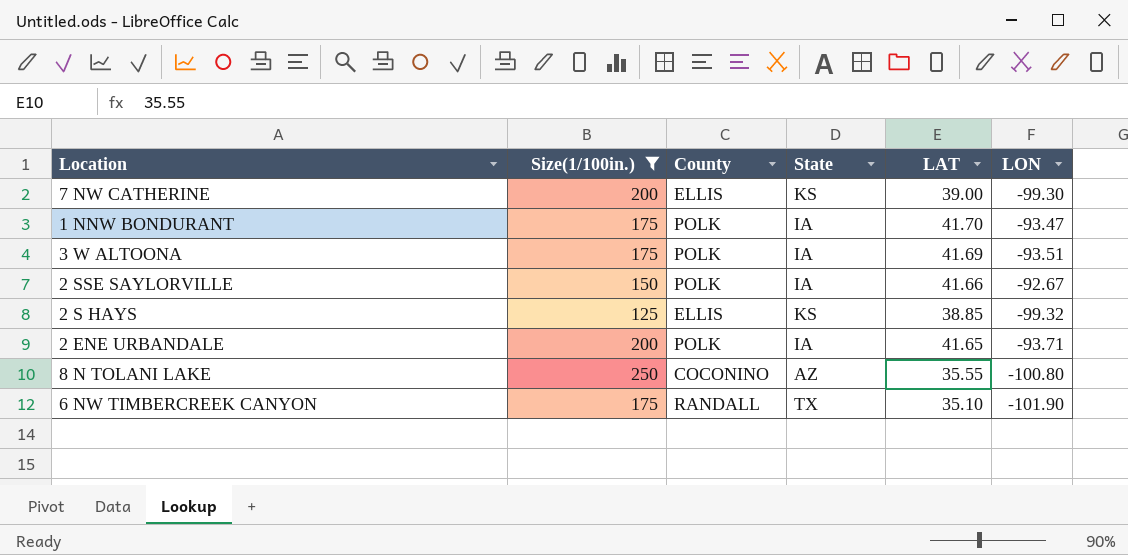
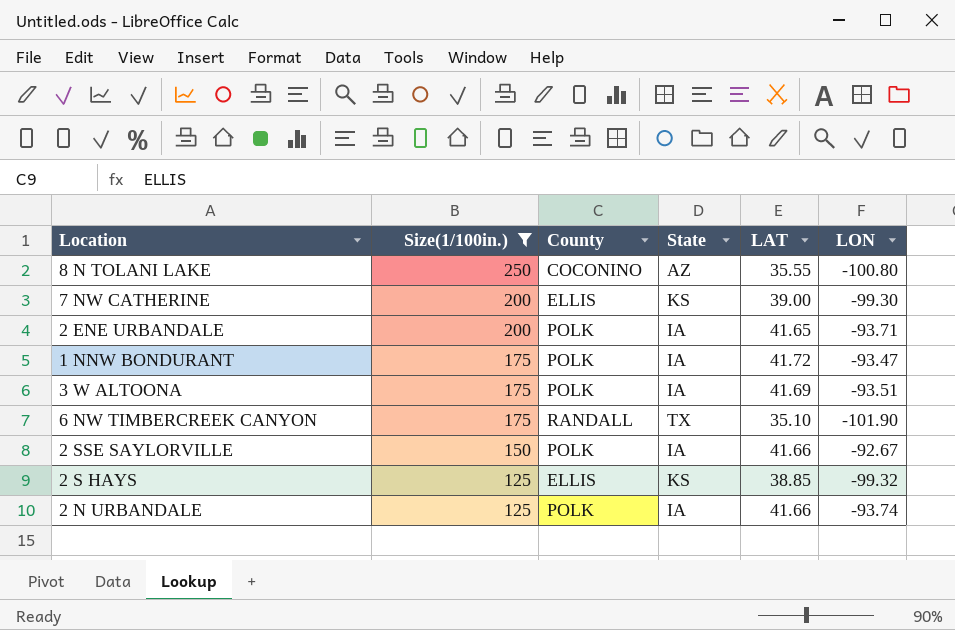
row order: none -> Size(1/100in.) descending
1 NNW BONDURANT | LAT: 41.70 -> 41.72
row 2 N URBANDALE: none -> 125 | POLK | IA | 41.66 | -93.74

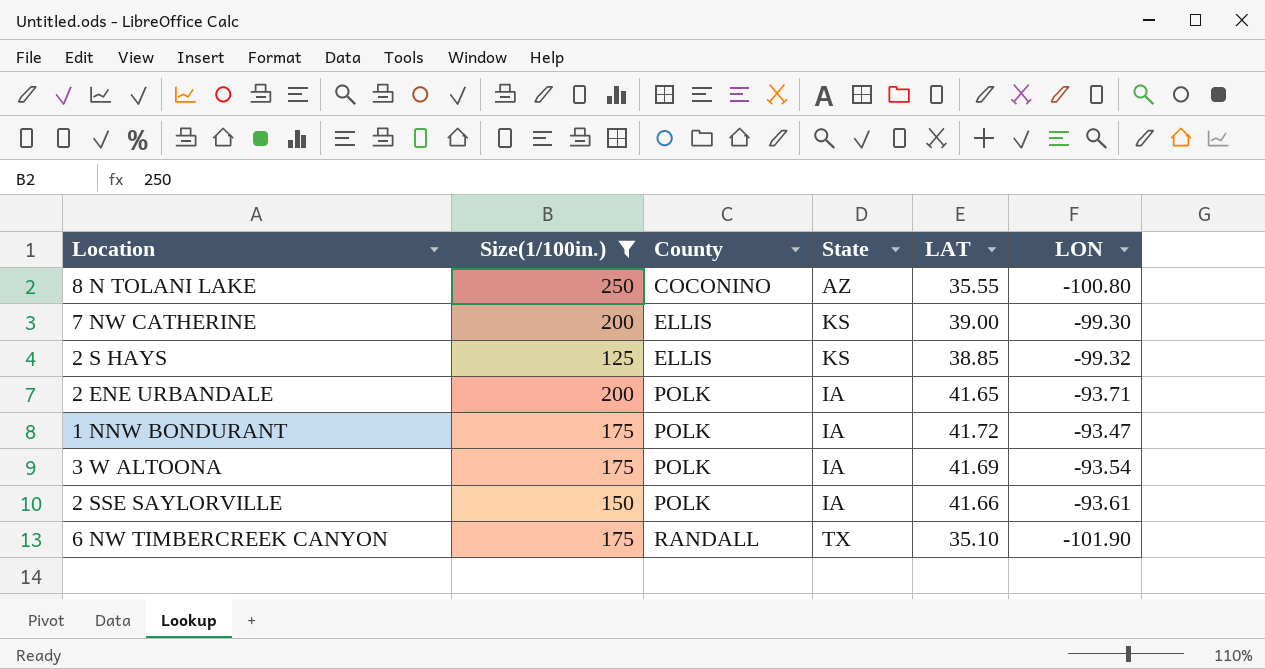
row order: Size(1/100in.) descending -> County ascending
row 2 N URBANDALE: 125 | POLK | IA | 41.66 | -93.74 -> none
3 W ALTOONA | LON: -93.51 -> -93.54
2 SSE SAYLORVILLE | LON: -92.67 -> -93.61

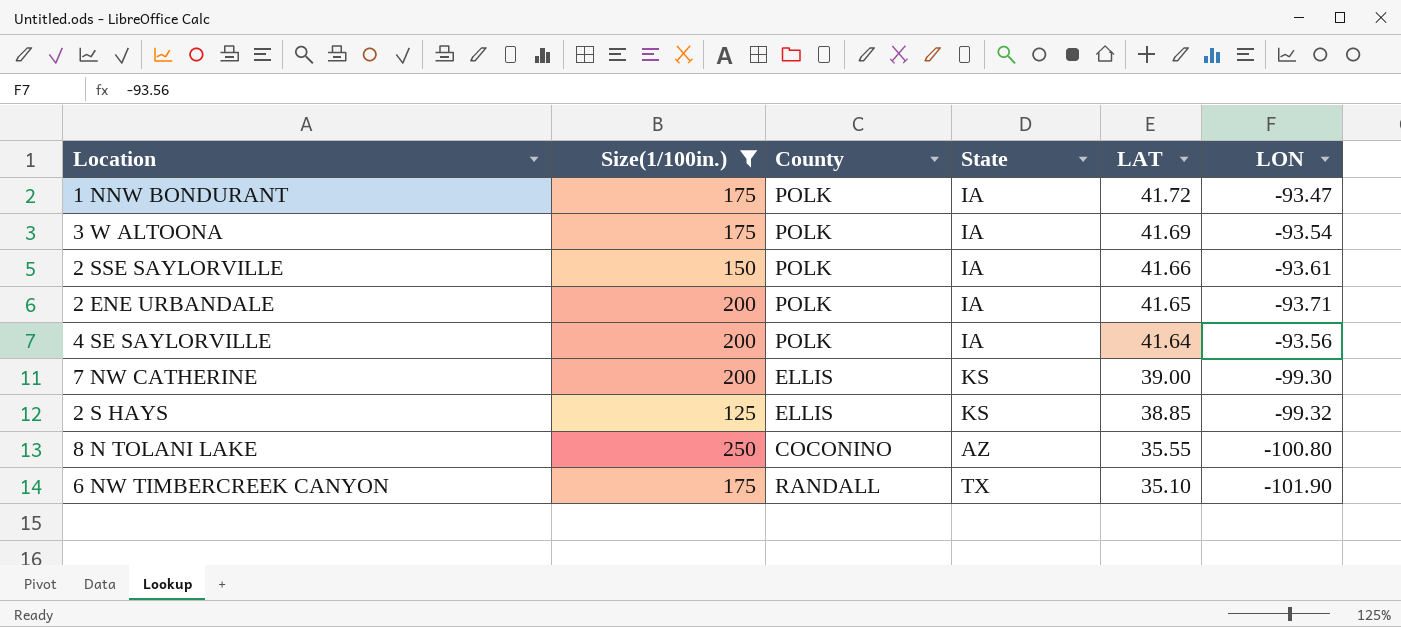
row order: County ascending -> LAT descending
row 4 SE SAYLORVILLE: none -> 200 | POLK | IA | 41.64 | -93.56

